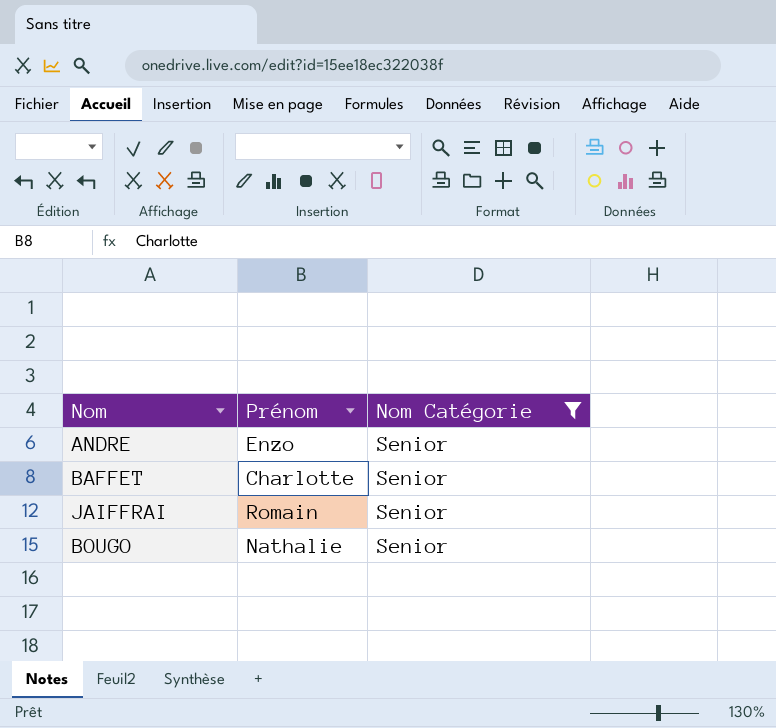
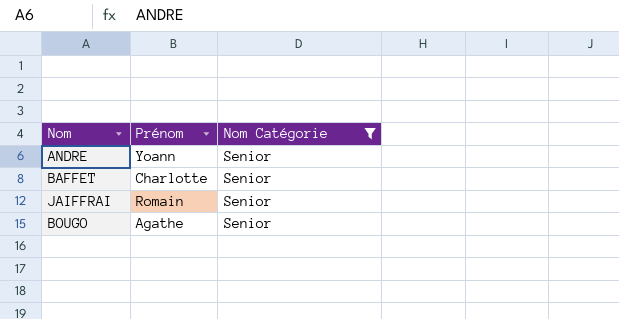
ANDRE | Prénom: Enzo -> Yoann
BOUGO | Prénom: Nathalie -> Agathe

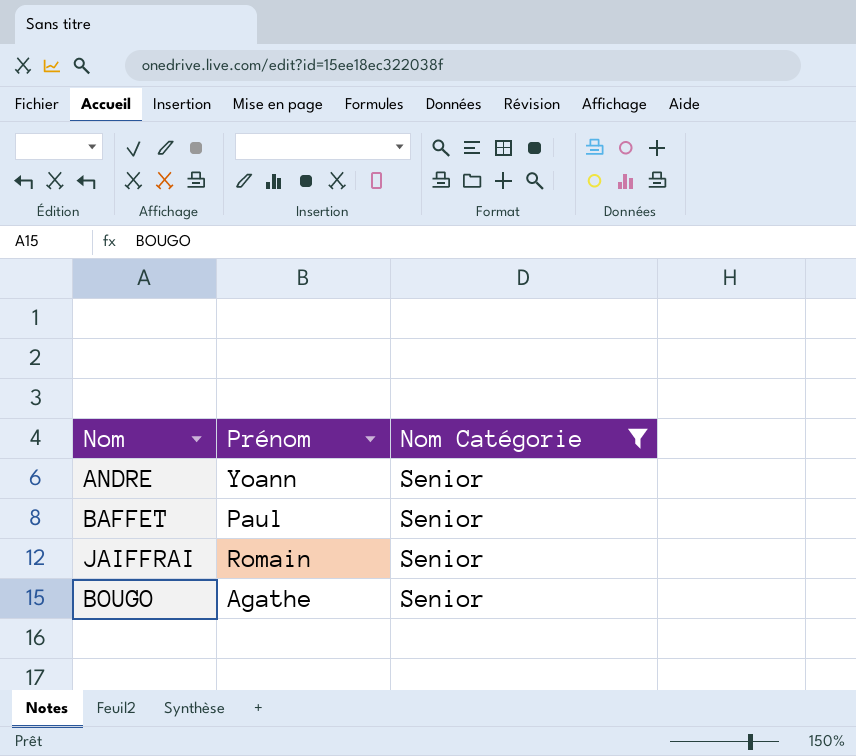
BAFFET | Prénom: Charlotte -> Paul

